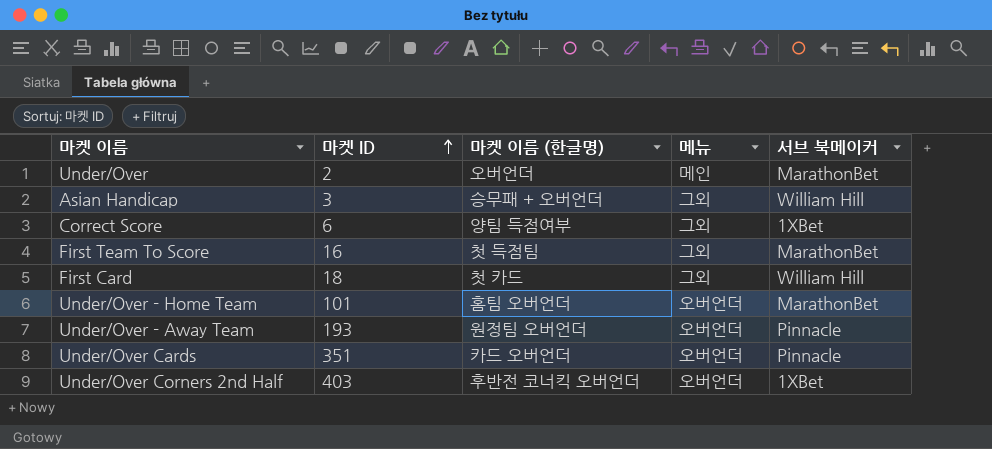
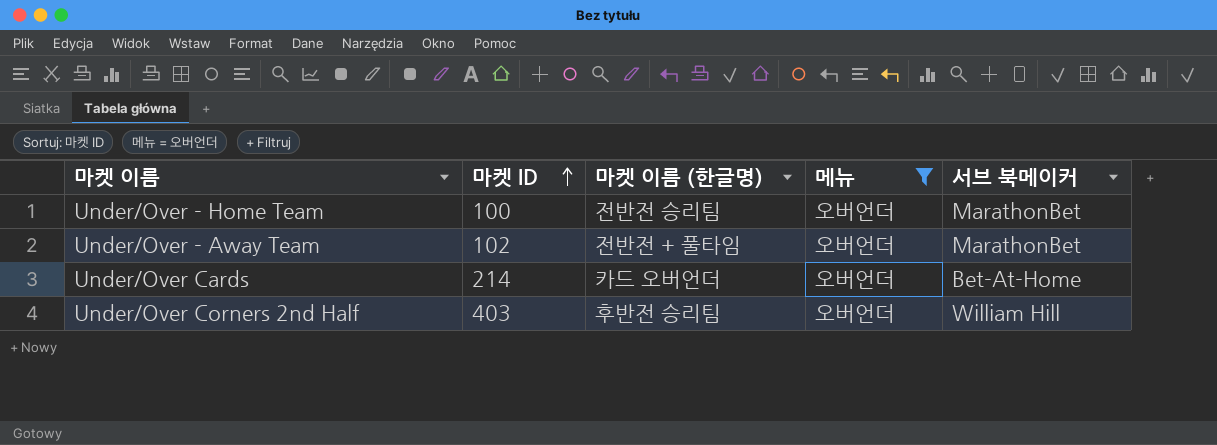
filter: none -> 메뉴 = 오버언더
Under/Over - Home Team | 마켓 ID: 101 -> 100
Under/Over - Home Team | 마켓 이름 (한글명): 홈팀 오버언더 -> 전반전 승리팀
Under/Over - Away Team | 마켓 ID: 193 -> 102
Under/Over - Away Team | 마켓 이름 (한글명): 원정팀 오버언더 -> 전반전 + 풀타임
Under/Over - Away Team | 서브 북메이커: Pinnacle -> MarathonBet
Under/Over Cards | 마켓 ID: 351 -> 214
Under/Over Cards | 서브 북메이커: Pinnacle -> Bet-At-Home
Under/Over Corners 2nd Half | 마켓 이름 (한글명): 후반전 코너킥 오버언더 -> 후반전 승리팀
Under/Over Corners 2nd Half | 서브 북메이커: 1XBet -> William Hill

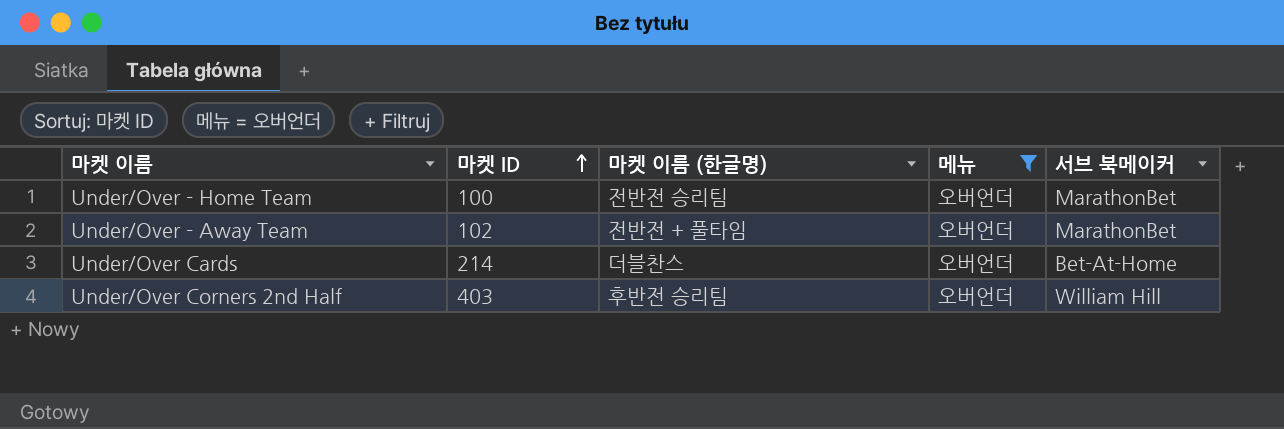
Under/Over Cards | 마켓 이름 (한글명): 카드 오버언더 -> 더블찬스

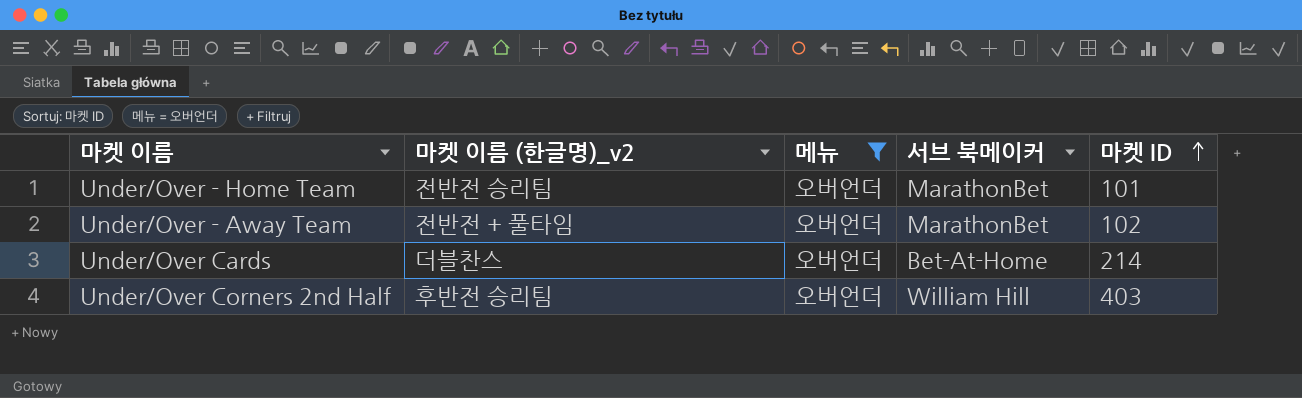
column name: 마켓 이름 (한글명) -> 마켓 이름 (한글명)_v2
column 마켓 ID | position: 2 -> 5
Under/Over - Home Team | 마켓 ID: 100 -> 101

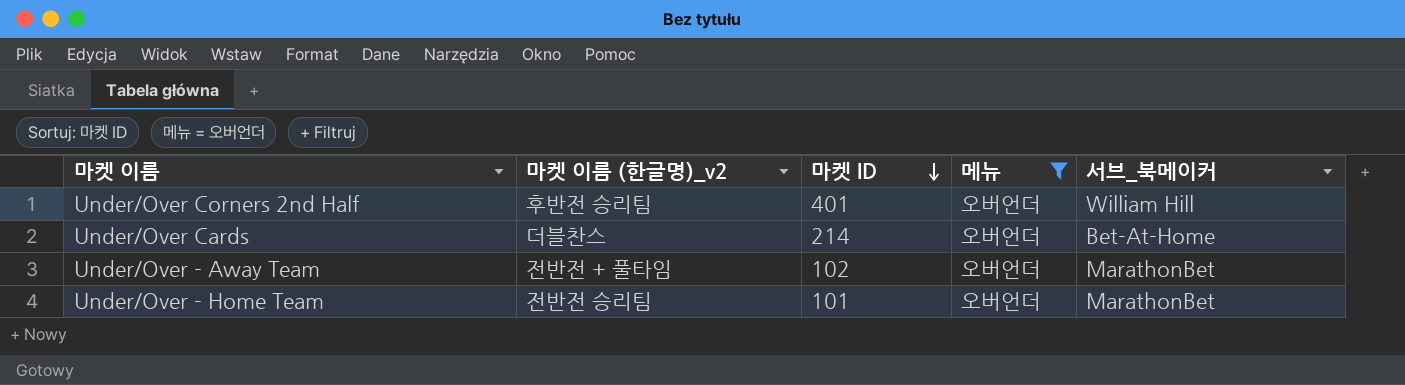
row order: 마켓 ID ascending -> 마켓 ID descending
column 마켓 ID | position: 5 -> 3
column name: 서브 북메이커 -> 서브_북메이커
Under/Over Corners 2nd Half | 마켓 ID: 403 -> 401

